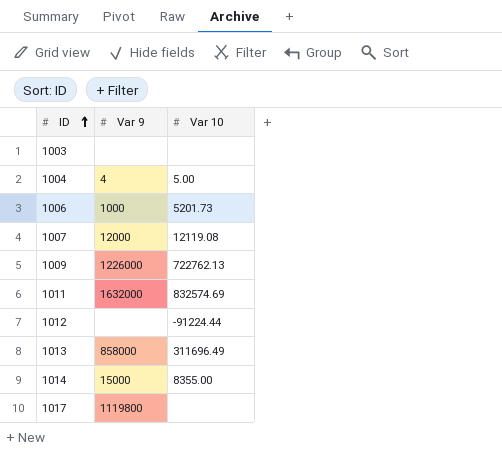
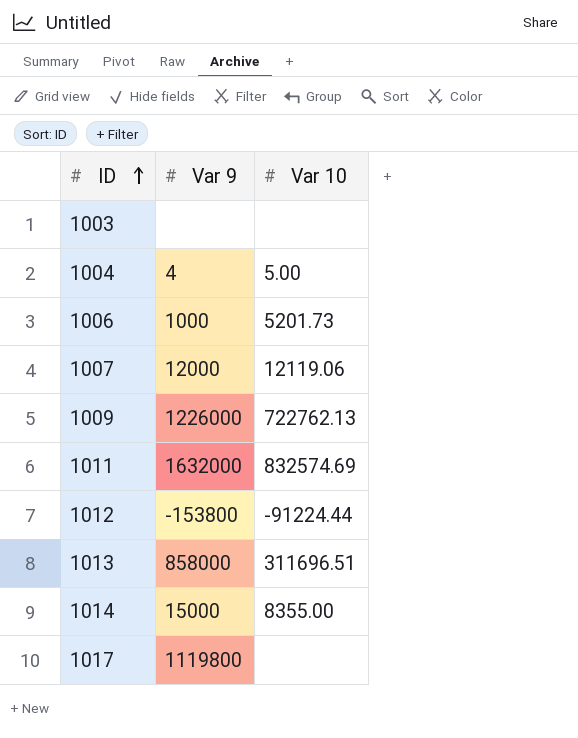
1007 | Var 10: 12119.08 -> 12119.06
1012 | Var 9: none -> -153800
1013 | Var 10: 311696.49 -> 311696.51

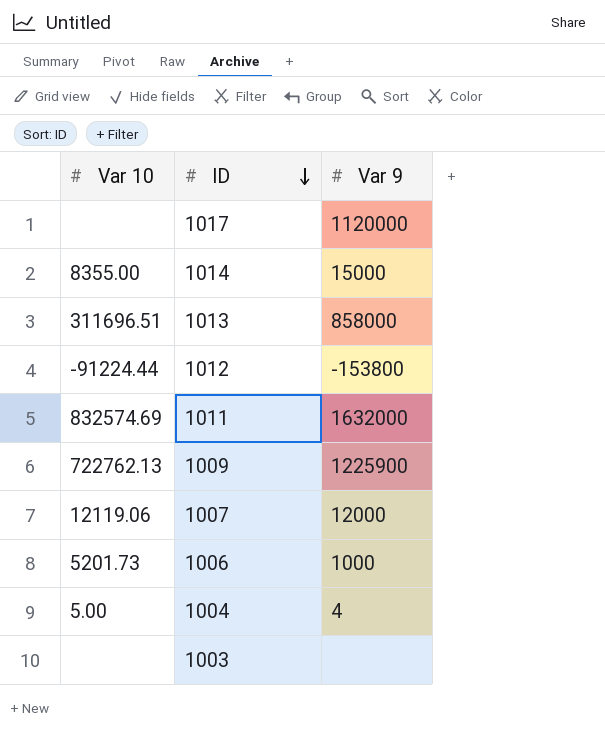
row order: ID ascending -> ID descending
column Var 10 | position: 3 -> 1
1017 | Var 9: 1119800 -> 1120000
1009 | Var 9: 1226000 -> 1225900

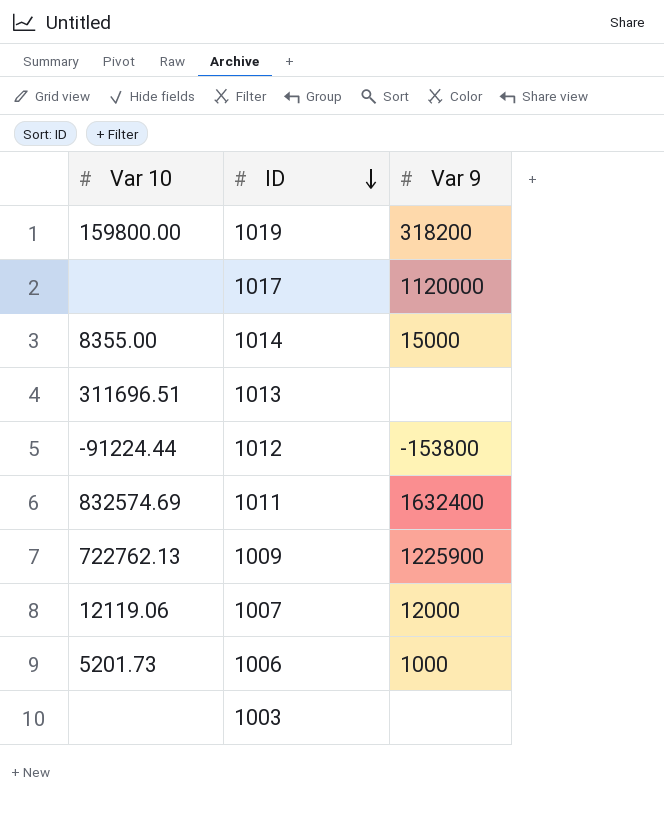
row 1004: 5.00 | 4 -> none
row 1019: none -> 159800.00 | 318200
1013 | Var 9: 858000 -> none
1011 | Var 9: 1632000 -> 1632400

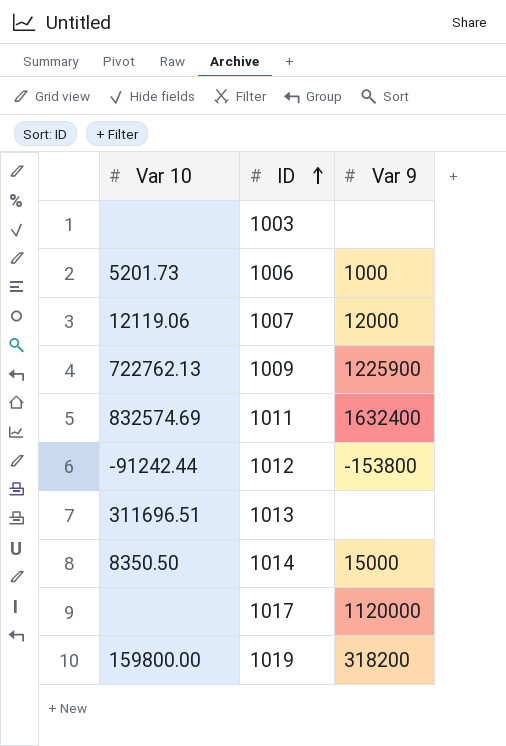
row order: ID descending -> ID ascending
1012 | Var 10: -91224.44 -> -91242.44
1014 | Var 10: 8355.00 -> 8350.50

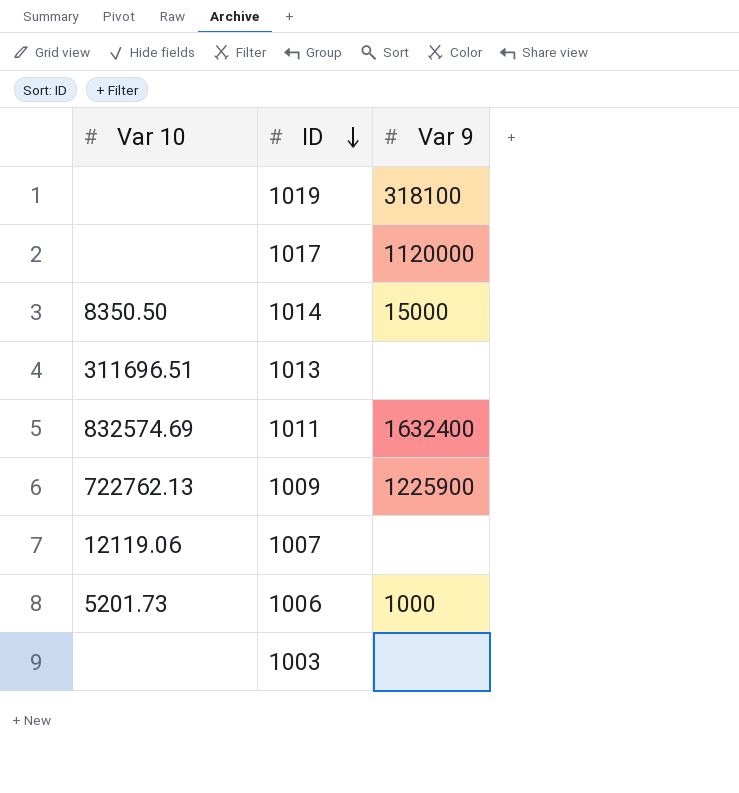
row order: ID ascending -> ID descending
row 1012: -91242.44 | -153800 -> none
1019 | Var 10: 159800.00 -> none
1019 | Var 9: 318200 -> 318100
1007 | Var 9: 12000 -> none

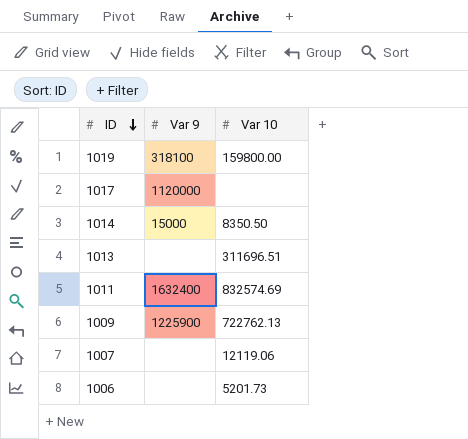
column Var 10 | position: 1 -> 3
row 1003: none | none -> none
1019 | Var 10: none -> 159800.00
1006 | Var 9: 1000 -> none

